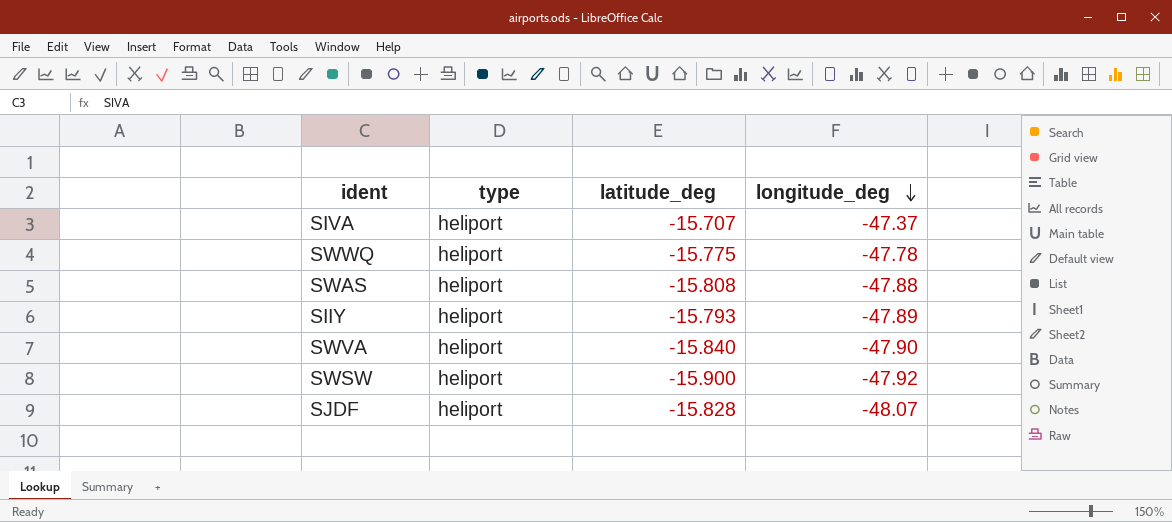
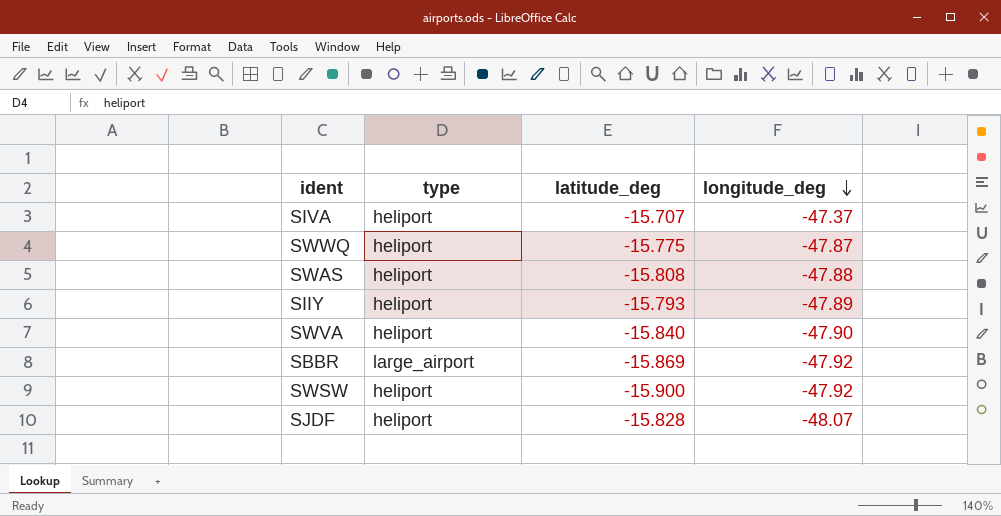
SWWQ | longitude_deg: -47.78 -> -47.87
row SBBR: none -> large_airport | -15.869 | -47.92

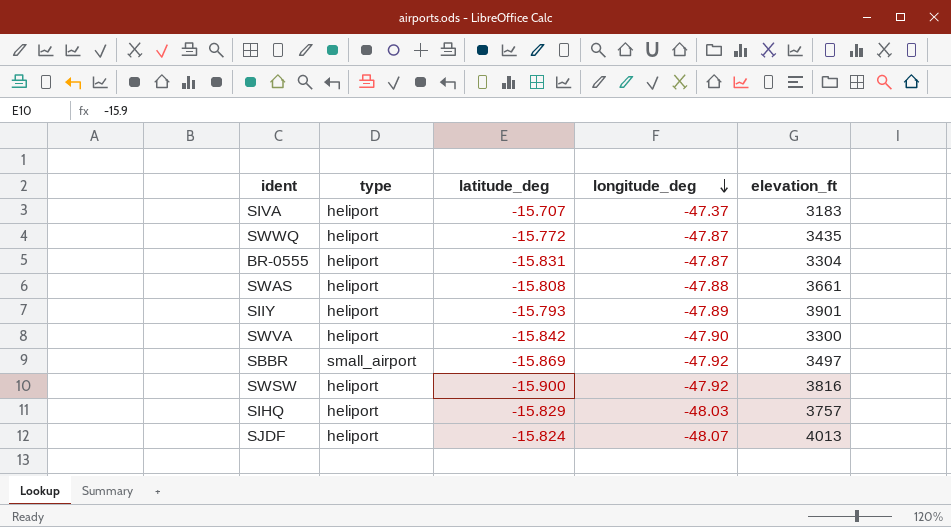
column elevation_ft | position: none -> 5
SWWQ | latitude_deg: -15.775 -> -15.772
row BR-0555: none -> heliport | -15.831 | -47.87 | 3304
SWVA | latitude_deg: -15.840 -> -15.842
SBBR | type: large_airport -> small_airport
row SIHQ: none -> heliport | -15.829 | -48.03 | 3757
SJDF | latitude_deg: -15.828 -> -15.824

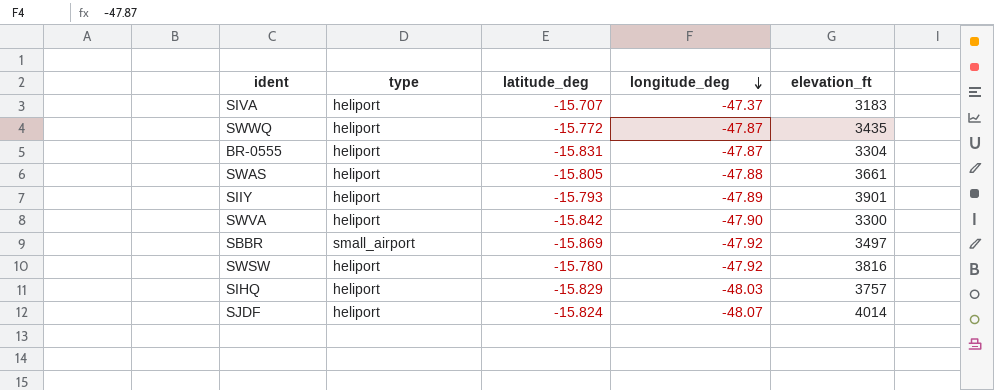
SWAS | latitude_deg: -15.808 -> -15.805
SWSW | latitude_deg: -15.900 -> -15.780
SJDF | elevation_ft: 4013 -> 4014

